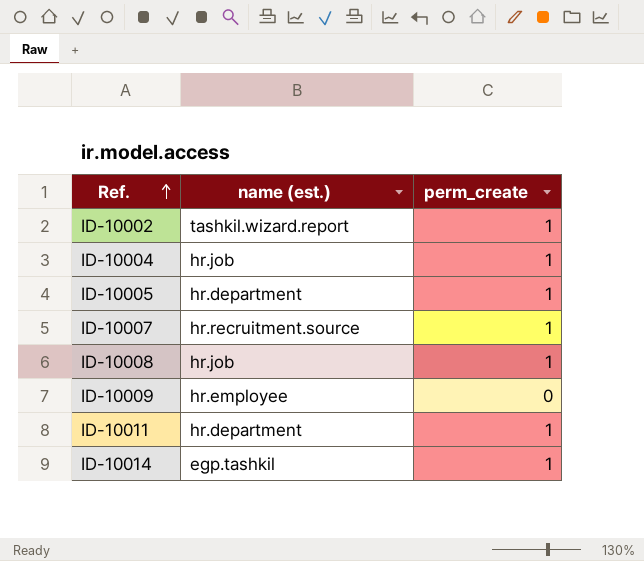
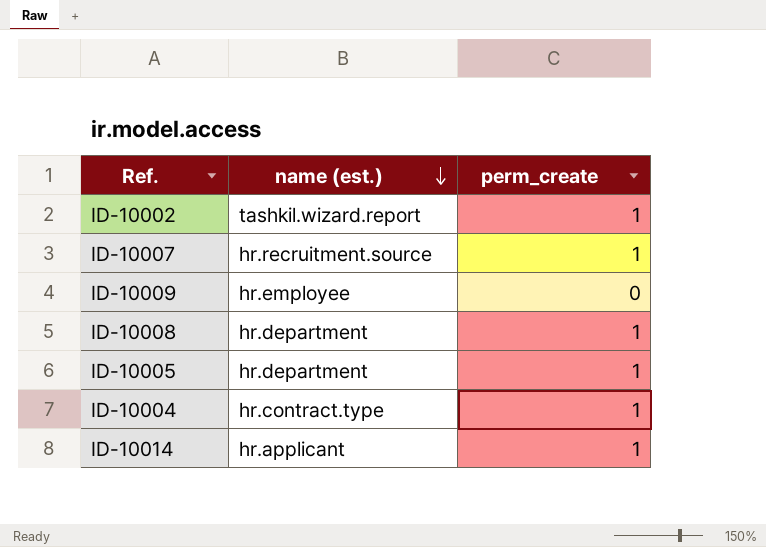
row order: Ref. ascending -> name (est.) descending
row ID-10011: hr.department | 1 -> none
ID-10008 | name (est.): hr.job -> hr.department
ID-10004 | name (est.): hr.job -> hr.contract.type
ID-10014 | name (est.): egp.tashkil -> hr.applicant

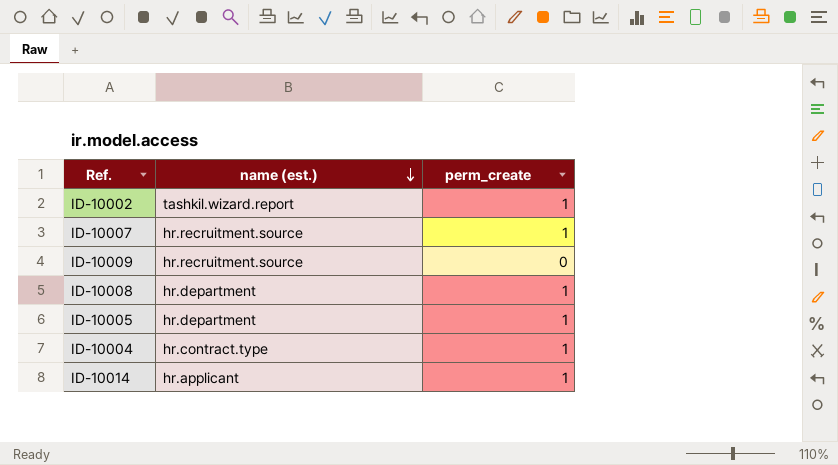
ID-10009 | name (est.): hr.employee -> hr.recruitment.source

